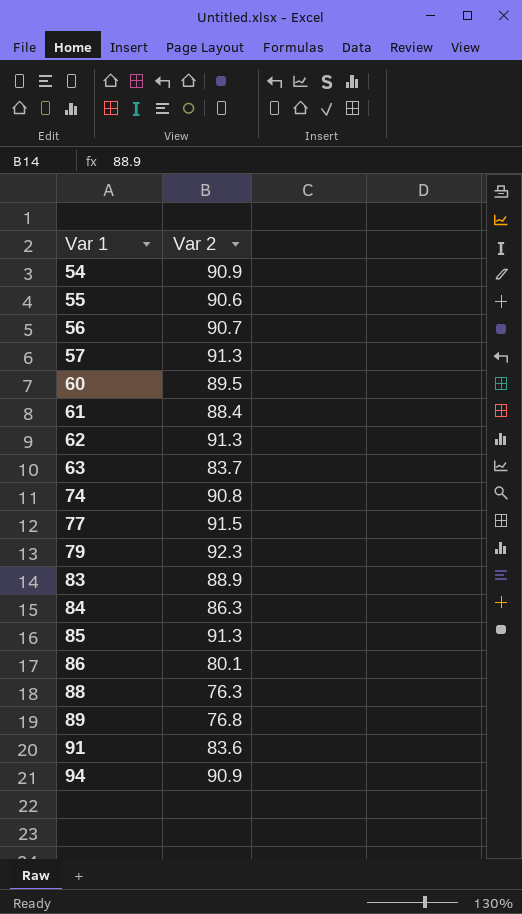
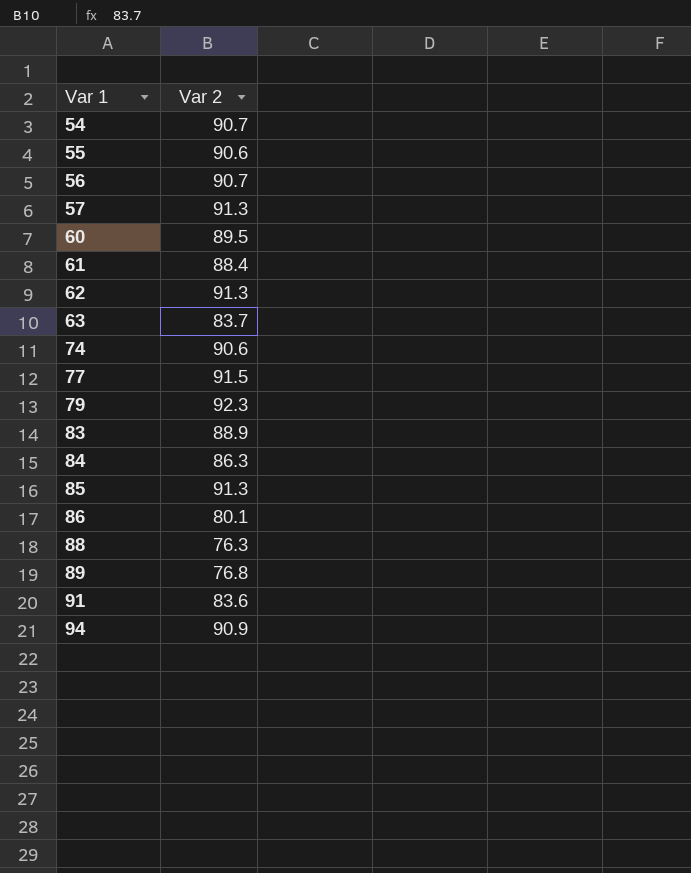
54 | Var 2: 90.9 -> 90.7
74 | Var 2: 90.8 -> 90.6

